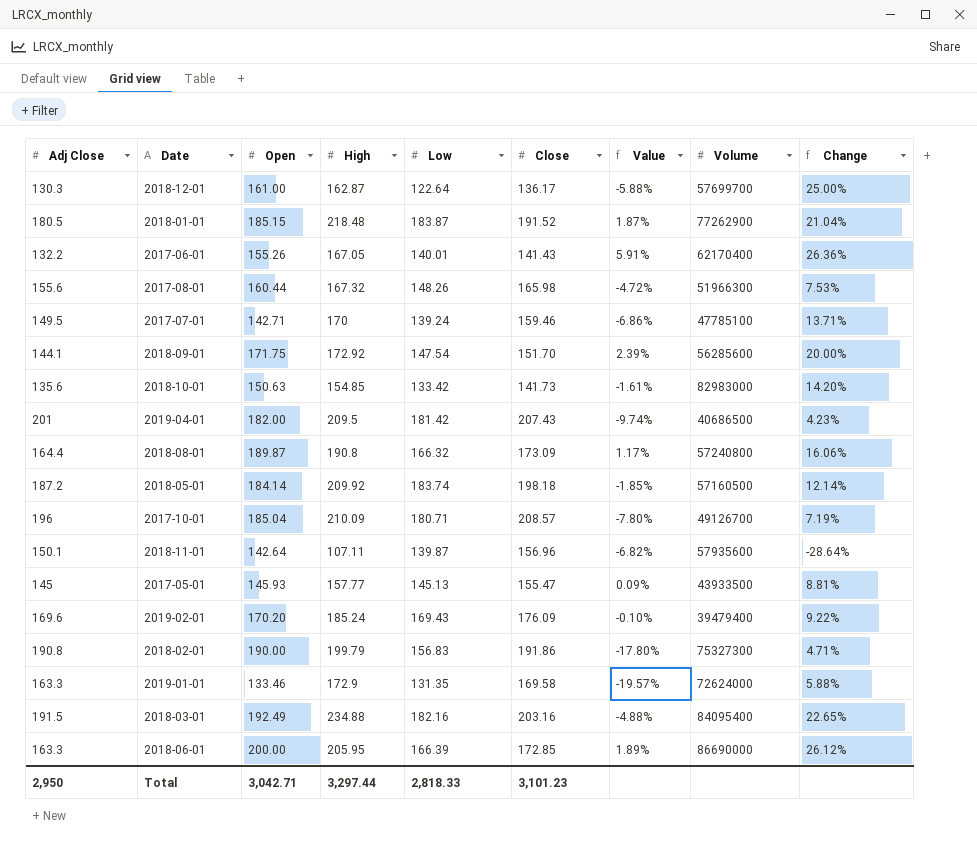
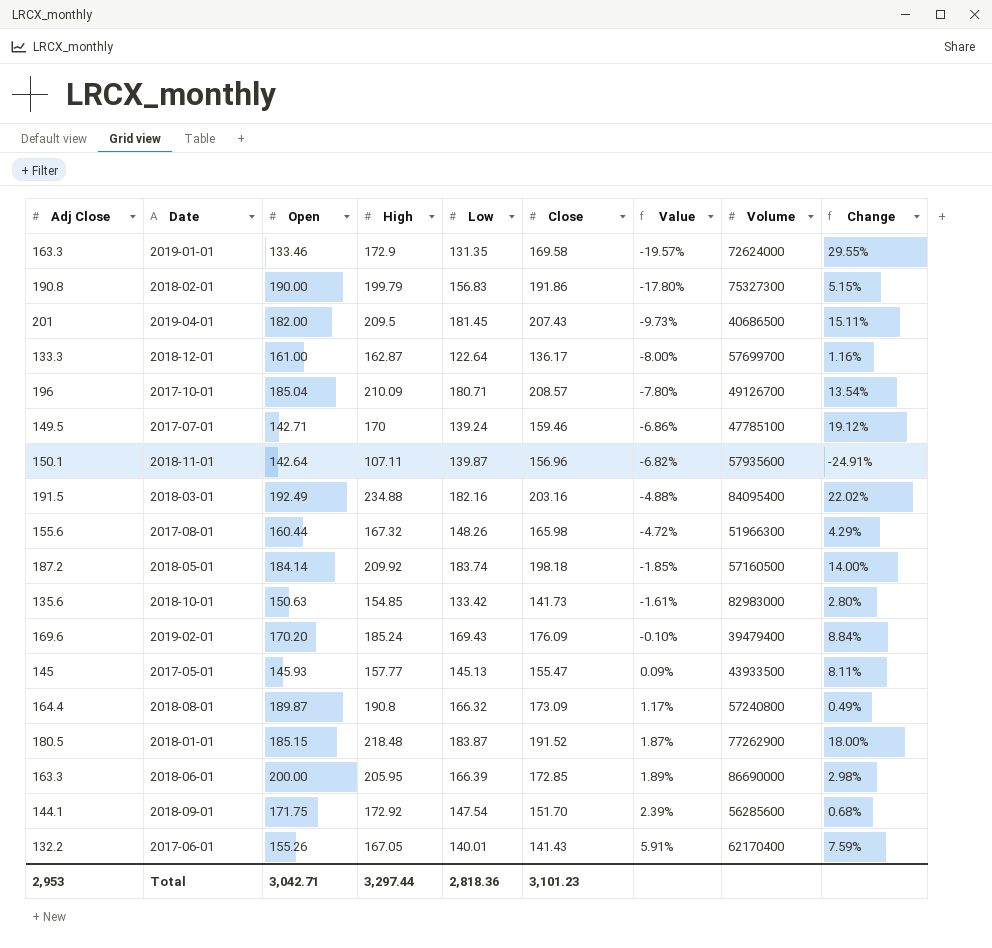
row order: none -> Value ascending
column Change | formula: ([High] - [Adj Close]) / [Adj Close] -> ([High] - [Open]) / [Open]
2019-04-01 | Low: 181.42 -> 181.45
2019-04-01 | Value: -9.74% -> -9.73%
2018-12-01 | Adj Close: 130.3 -> 133.3
2018-12-01 | Value: -5.88% -> -8.00%
Total | Adj Close: 2,950 -> 2,953
Total | Low: 2,818.33 -> 2,818.36

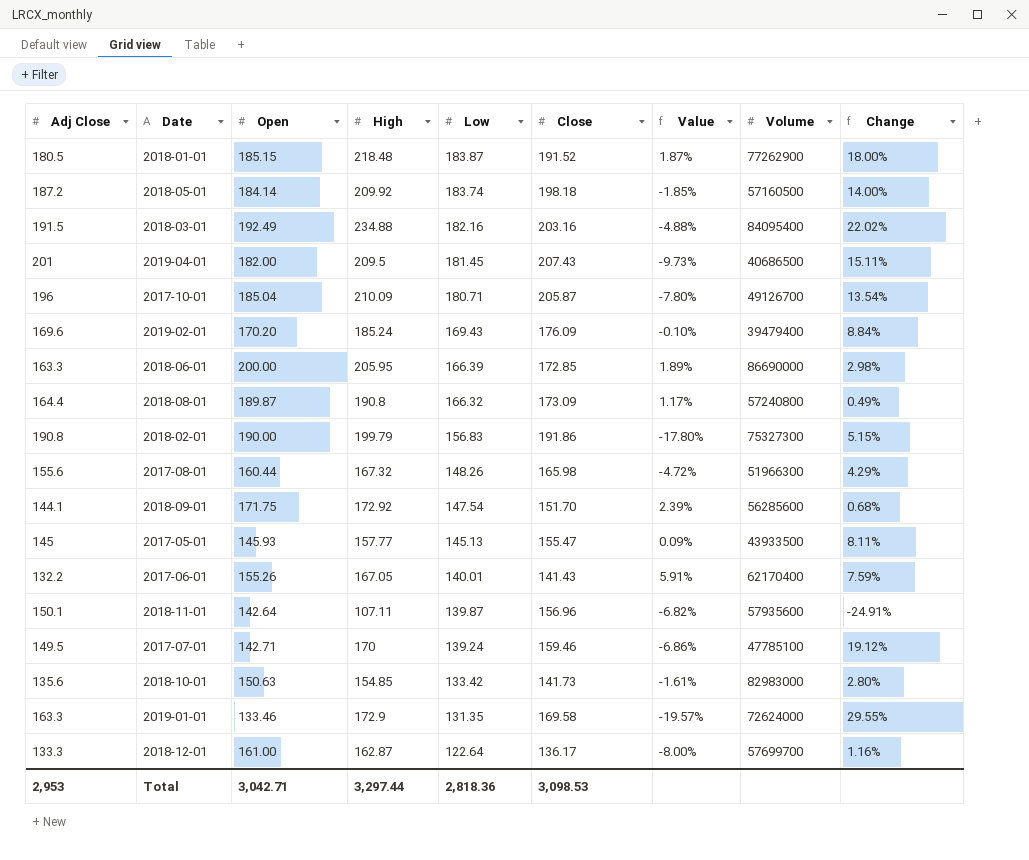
row order: Value ascending -> Low descending
2017-10-01 | Close: 208.57 -> 205.87
Total | Close: 3,101.23 -> 3,098.53

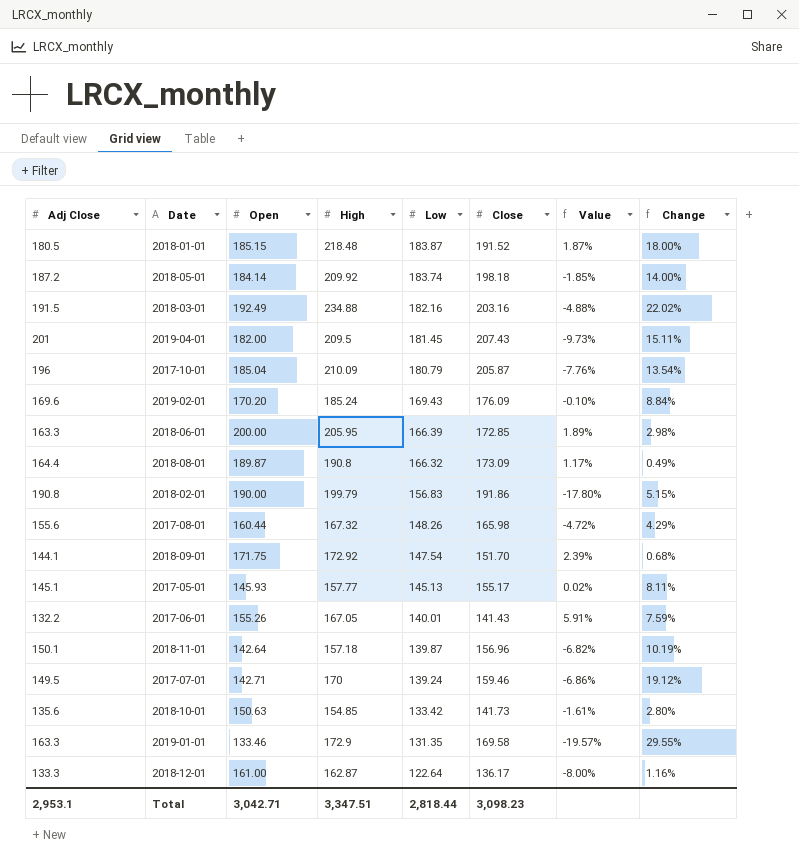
column Volume | position: 8 -> none
2017-10-01 | Low: 180.71 -> 180.79
2017-10-01 | Value: -7.80% -> -7.76%
2017-05-01 | Adj Close: 145 -> 145.1
2017-05-01 | Close: 155.47 -> 155.17
2017-05-01 | Value: 0.09% -> 0.02%
2018-11-01 | High: 107.11 -> 157.18
2018-11-01 | Change: -24.91% -> 10.19%
Total | Adj Close: 2,953 -> 2,953.1
Total | High: 3,297.44 -> 3,347.51
Total | Low: 2,818.36 -> 2,818.44
Total | Close: 3,098.53 -> 3,098.23

